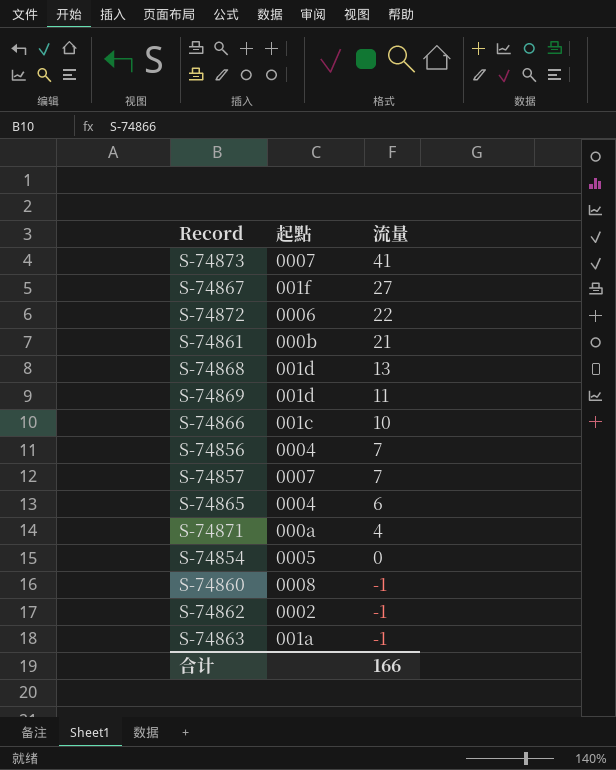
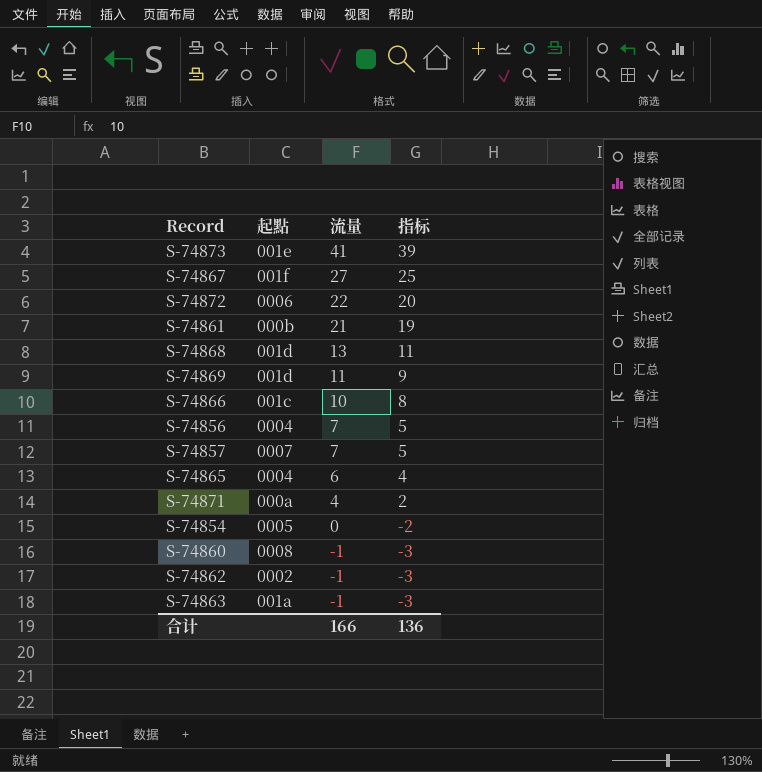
column 指标 | formula: none -> [流量] - 2
S-74873 | 起點: 0007 -> 001e

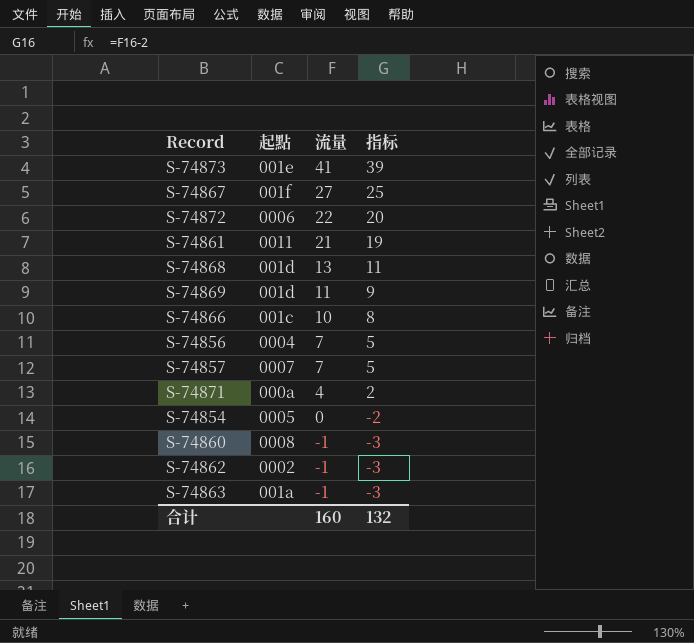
row S-74865: 0004 | 6 | 4 -> none
S-74861 | 起點: 000b -> 0011
合计 | 流量: 166 -> 160
合计 | 指标: 136 -> 132

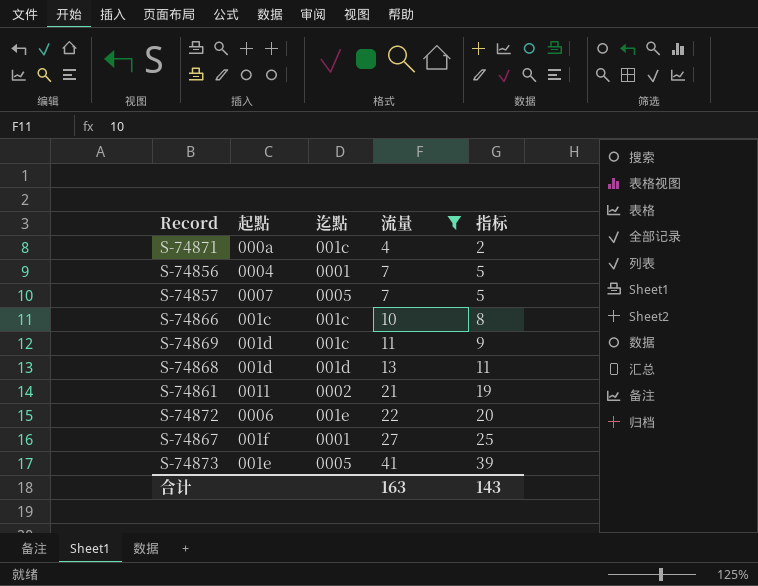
filter: none -> 流量 >= 4
row order: 流量 descending -> 流量 ascending
column 迄點 | position: none -> 3
合计 | 流量: 160 -> 163
合计 | 指标: 132 -> 143

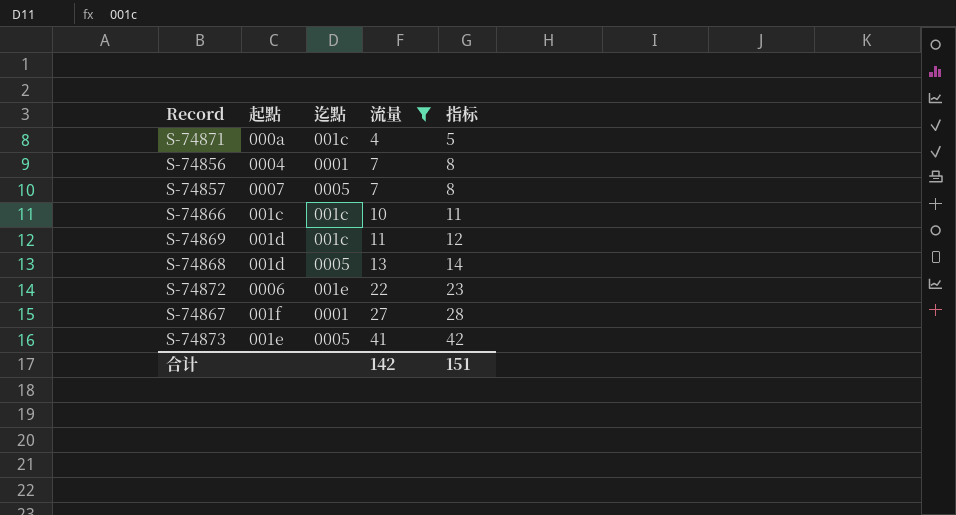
column 指标 | formula: [流量] - 2 -> [流量] + 1
row S-74861: 0011 | 0002 | 21 | 19 -> none
S-74868 | 迄點: 001d -> 0005
合计 | 流量: 163 -> 142
合计 | 指标: 143 -> 151

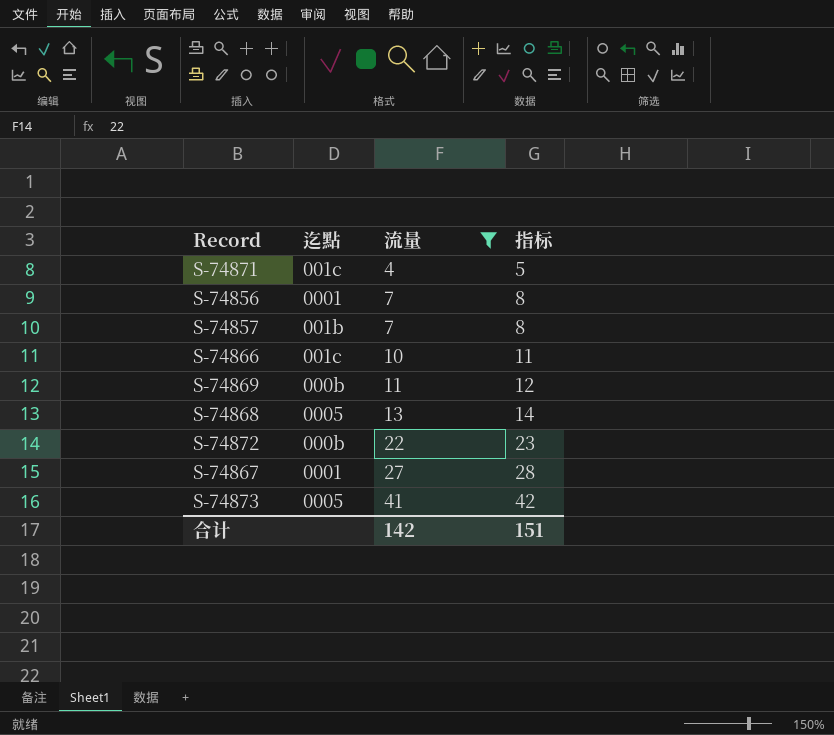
column 起點 | position: 2 -> none
S-74857 | 迄點: 0005 -> 001b
S-74869 | 迄點: 001c -> 000b
S-74872 | 迄點: 001e -> 000b

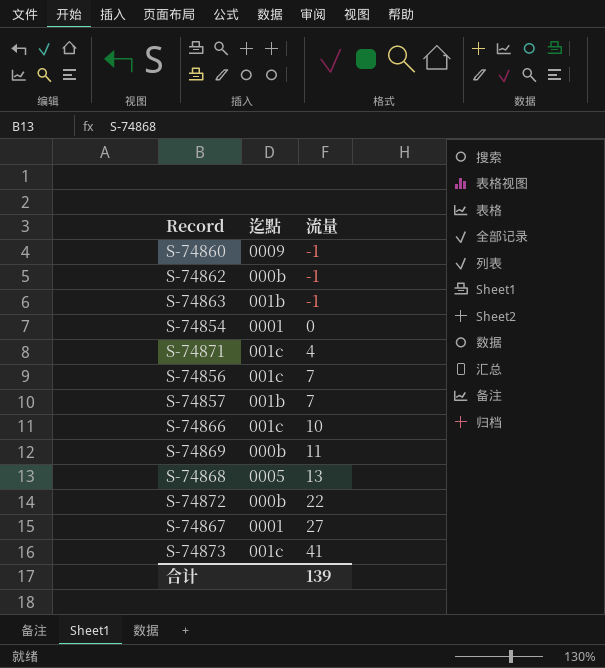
filter: 流量 >= 4 -> none
column 指标 | formula: [流量] + 1 -> none
S-74856 | 迄點: 0001 -> 001c
S-74873 | 迄點: 0005 -> 001c
合计 | 流量: 142 -> 139

